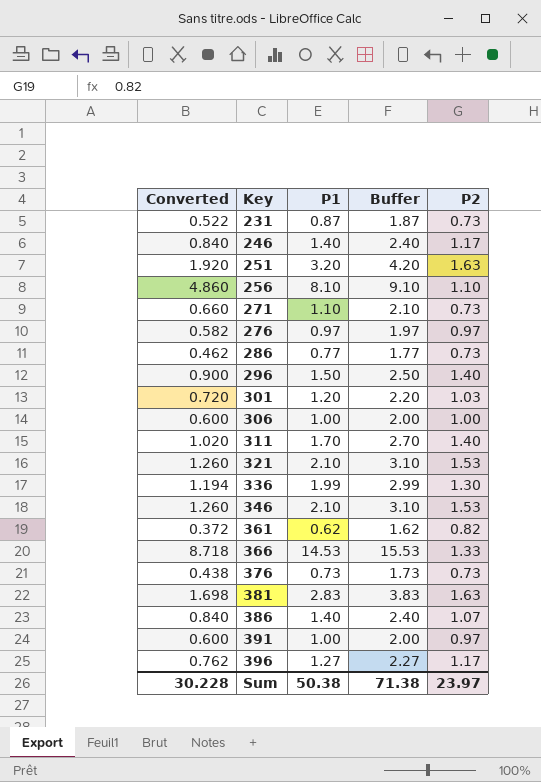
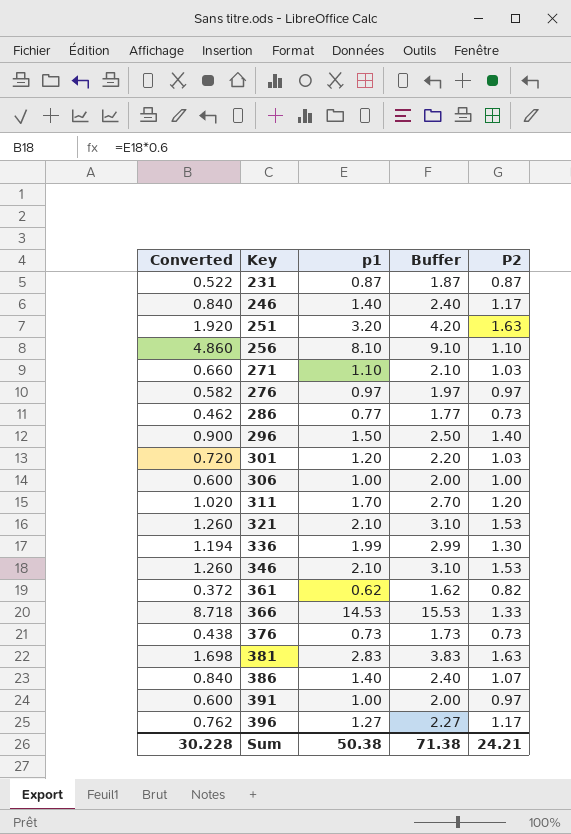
column name: P1 -> p1
231 | P2: 0.73 -> 0.87
271 | P2: 0.73 -> 1.03
311 | P2: 1.40 -> 1.20
Sum | P2: 23.97 -> 24.21

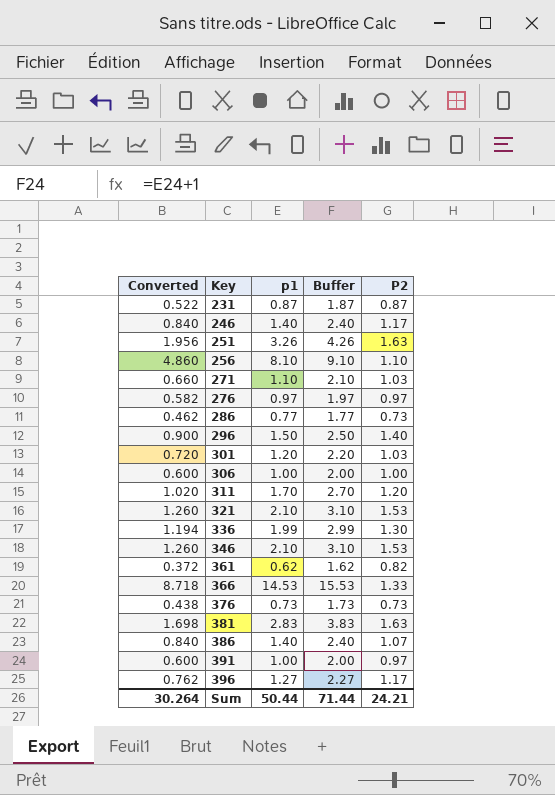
251 | Converted: 1.920 -> 1.956
251 | p1: 3.20 -> 3.26
251 | Buffer: 4.20 -> 4.26
Sum | Converted: 30.228 -> 30.264
Sum | p1: 50.38 -> 50.44
Sum | Buffer: 71.38 -> 71.44

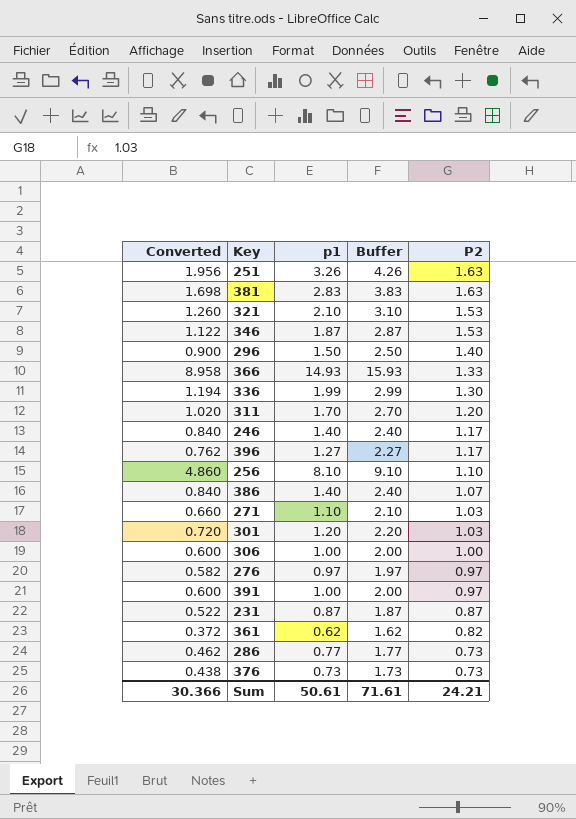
row order: Key ascending -> P2 descending
346 | Converted: 1.260 -> 1.122
346 | p1: 2.10 -> 1.87
346 | Buffer: 3.10 -> 2.87
366 | Converted: 8.718 -> 8.958
366 | p1: 14.53 -> 14.93
366 | Buffer: 15.53 -> 15.93
Sum | Converted: 30.264 -> 30.366
Sum | p1: 50.44 -> 50.61
Sum | Buffer: 71.44 -> 71.61

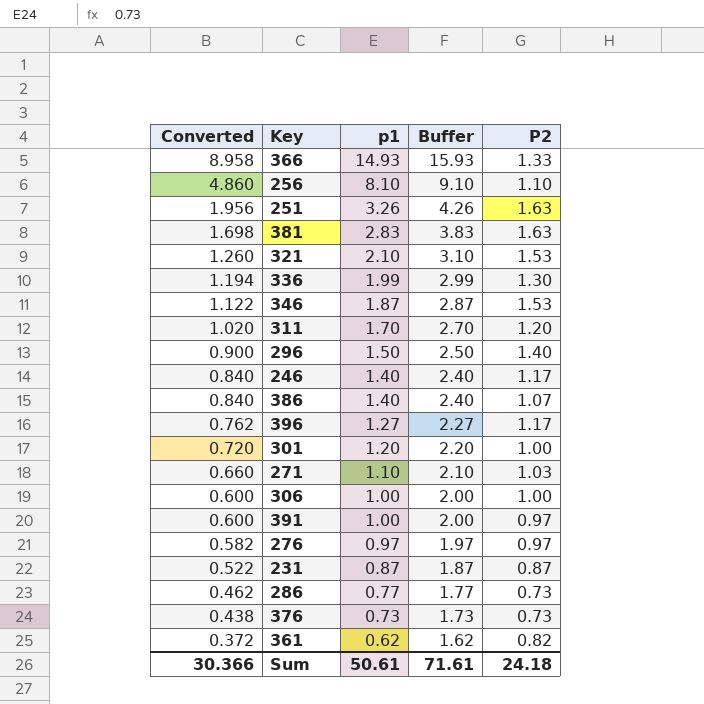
row order: P2 descending -> Converted descending
301 | P2: 1.03 -> 1.00
Sum | P2: 24.21 -> 24.18

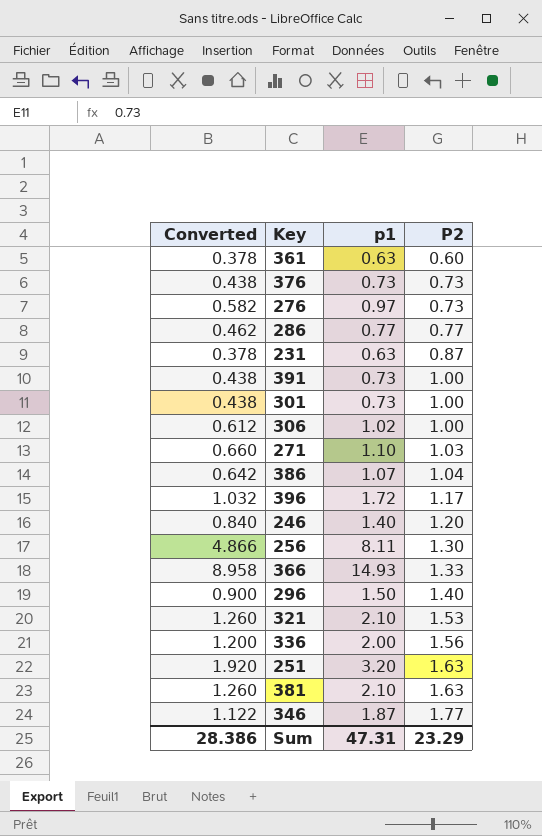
row order: Converted descending -> P2 ascending
column Buffer | formula: [p1] + 1 -> none
row 311: 1.020 | 1.70 | 2.70 | 1.20 -> none
361 | Converted: 0.372 -> 0.378
361 | p1: 0.62 -> 0.63
361 | P2: 0.82 -> 0.60
276 | P2: 0.97 -> 0.73
286 | P2: 0.73 -> 0.77
231 | Converted: 0.522 -> 0.378
231 | p1: 0.87 -> 0.63
391 | Converted: 0.600 -> 0.438
391 | p1: 1.00 -> 0.73
391 | P2: 0.97 -> 1.00
301 | Converted: 0.720 -> 0.438
301 | p1: 1.20 -> 0.73
306 | Converted: 0.600 -> 0.612
306 | p1: 1.00 -> 1.02
386 | Converted: 0.840 -> 0.642
386 | p1: 1.40 -> 1.07
386 | P2: 1.07 -> 1.04
396 | Converted: 0.762 -> 1.032
396 | p1: 1.27 -> 1.72
246 | P2: 1.17 -> 1.20
256 | Converted: 4.860 -> 4.866
256 | p1: 8.10 -> 8.11
256 | P2: 1.10 -> 1.30
336 | Converted: 1.194 -> 1.200
336 | p1: 1.99 -> 2.00
336 | P2: 1.30 -> 1.56
251 | Converted: 1.956 -> 1.920
251 | p1: 3.26 -> 3.20
381 | Converted: 1.698 -> 1.260
381 | p1: 2.83 -> 2.10
346 | P2: 1.53 -> 1.77
Sum | Converted: 30.366 -> 28.386
Sum | p1: 50.61 -> 47.31
Sum | P2: 24.18 -> 23.29

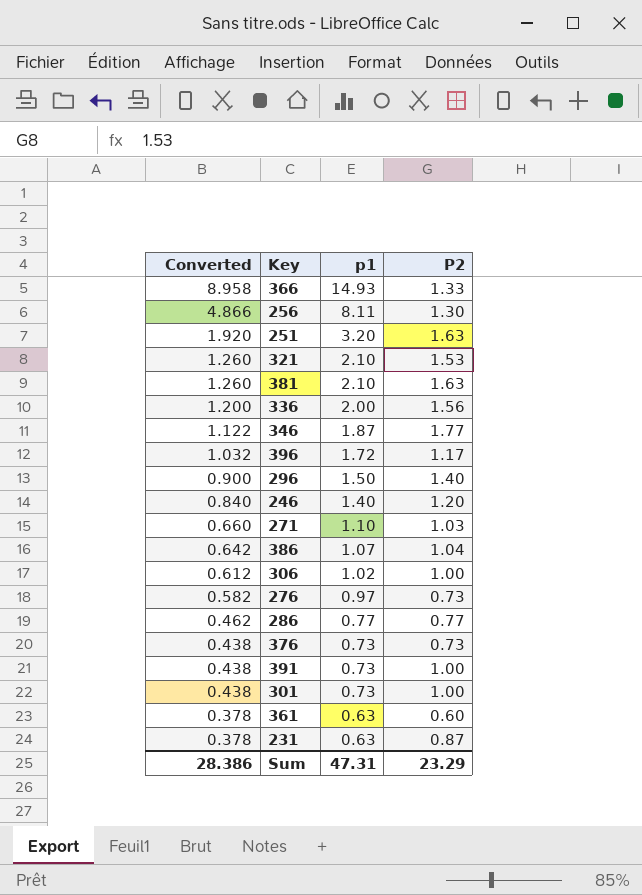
row order: P2 ascending -> Converted descending

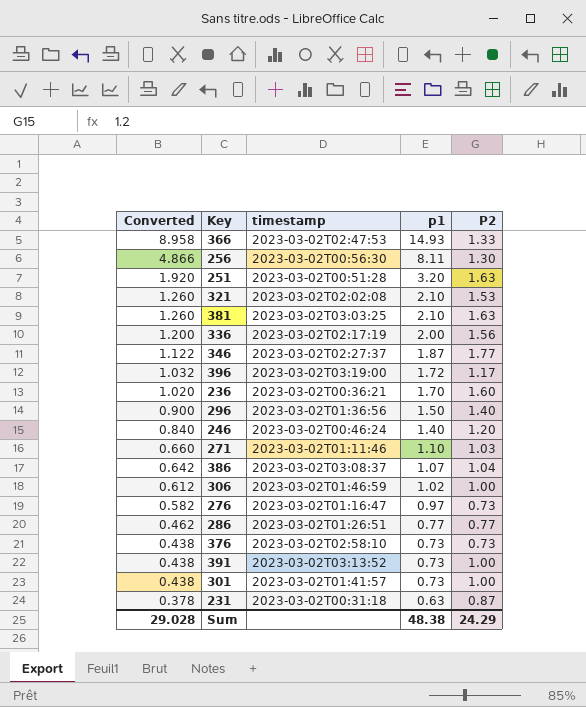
column timestamp | position: none -> 3
row 361: 0.378 | 0.63 | 0.60 -> none
row 236: none -> 1.020 | 2023-03-02T00:36:21 | 1.70 | 1.60
Sum | Converted: 28.386 -> 29.028
Sum | p1: 47.31 -> 48.38
Sum | P2: 23.29 -> 24.29

